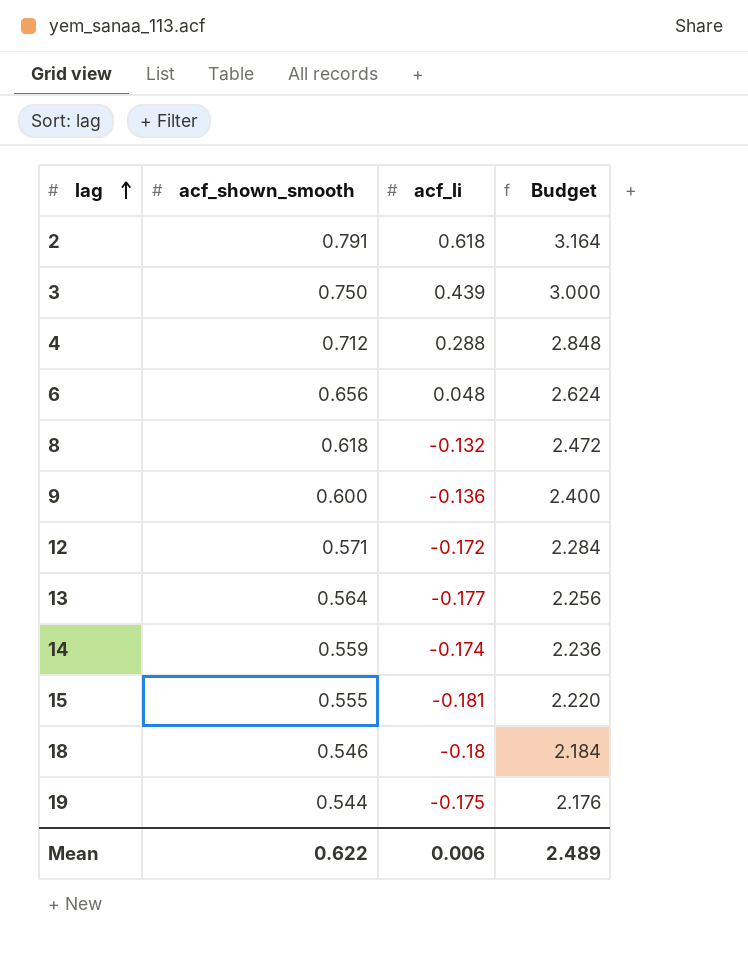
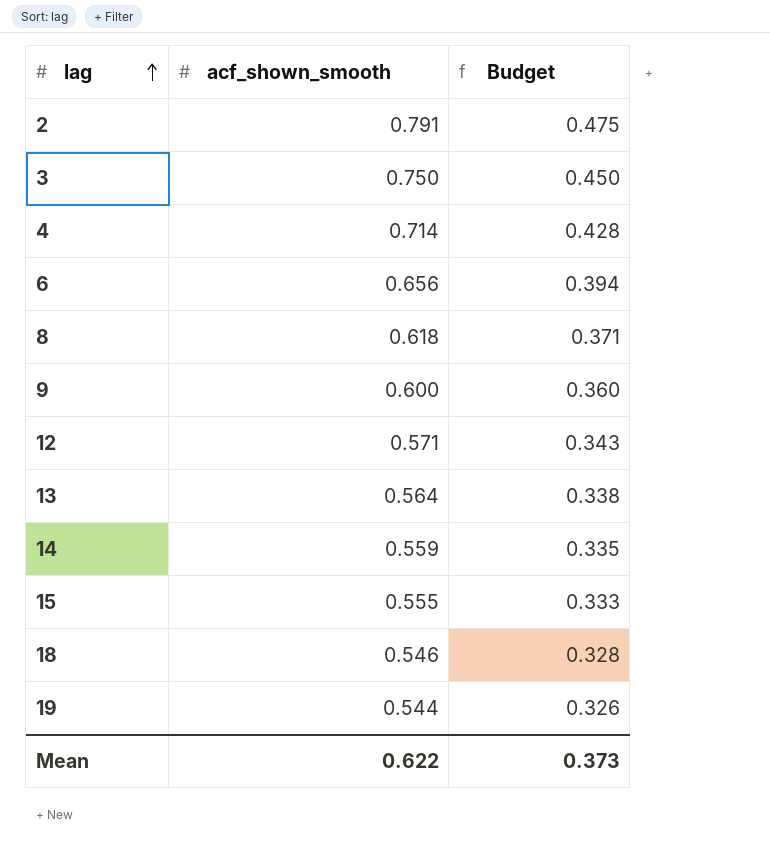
column acf_li | position: 3 -> none
column Budget | formula: [acf_shown_smooth] * 4 -> [acf_shown_smooth] * 0.6
4 | acf_shown_smooth: 0.712 -> 0.714
Mean | Budget: 2.489 -> 0.373

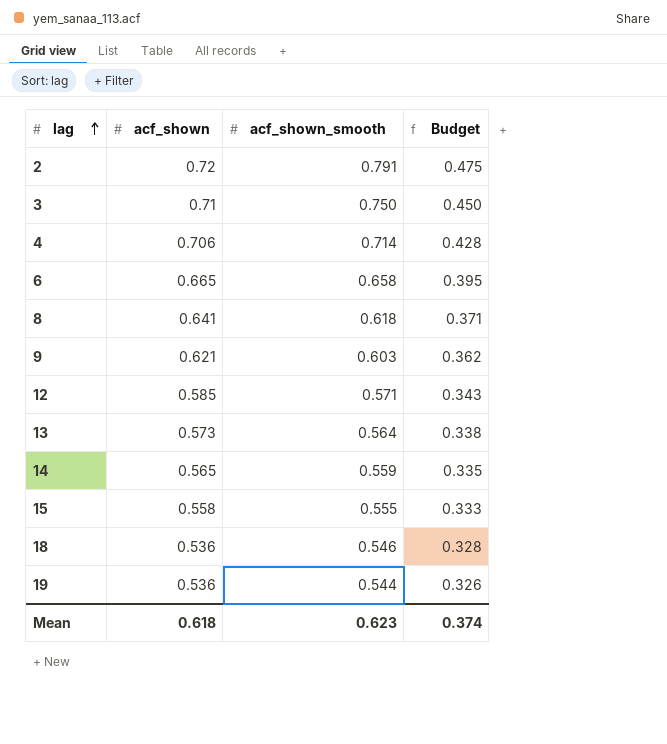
column acf_shown | position: none -> 2
6 | acf_shown_smooth: 0.656 -> 0.658
6 | Budget: 0.394 -> 0.395
9 | acf_shown_smooth: 0.600 -> 0.603
9 | Budget: 0.360 -> 0.362
Mean | acf_shown_smooth: 0.622 -> 0.623
Mean | Budget: 0.373 -> 0.374

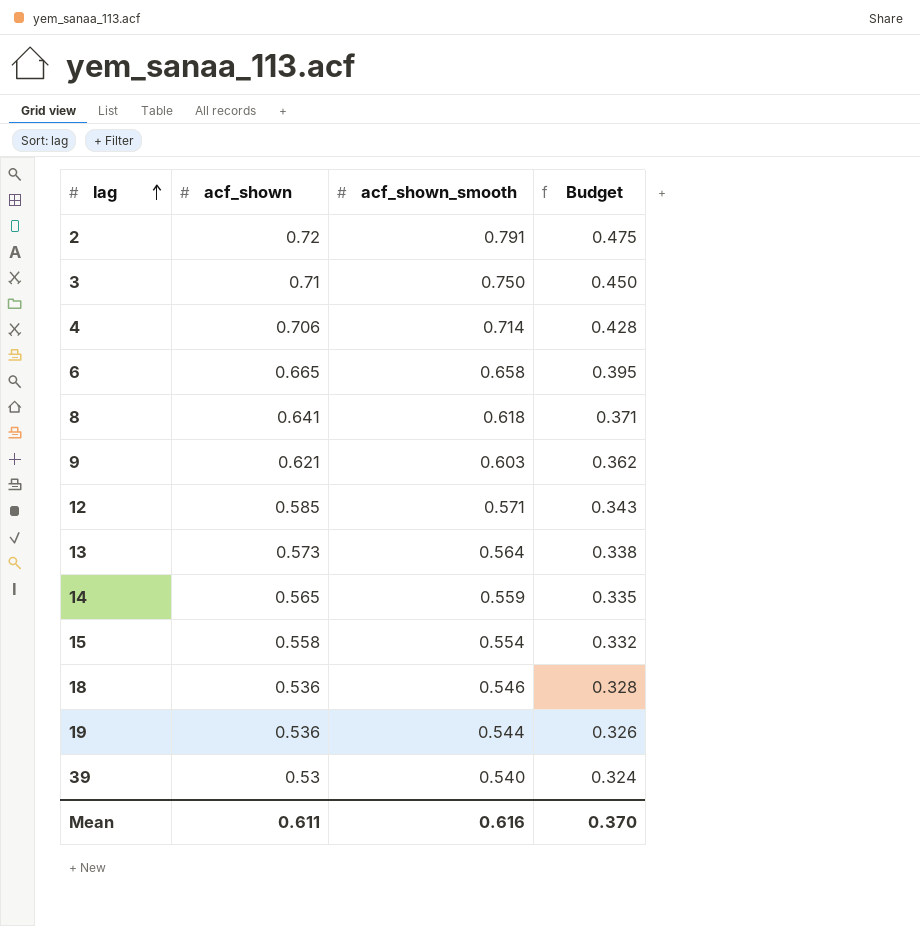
15 | acf_shown_smooth: 0.555 -> 0.554
15 | Budget: 0.333 -> 0.332
row 39: none -> 0.53 | 0.540 | 0.324
Mean | acf_shown: 0.618 -> 0.611
Mean | acf_shown_smooth: 0.623 -> 0.616
Mean | Budget: 0.374 -> 0.370

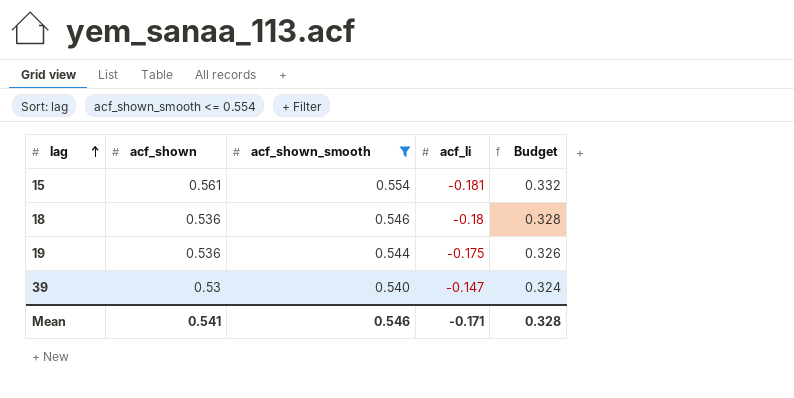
filter: none -> acf_shown_smooth <= 0.554
column acf_li | position: none -> 4
15 | acf_shown: 0.558 -> 0.561
Mean | acf_shown: 0.611 -> 0.541
Mean | acf_shown_smooth: 0.616 -> 0.546
Mean | Budget: 0.370 -> 0.328

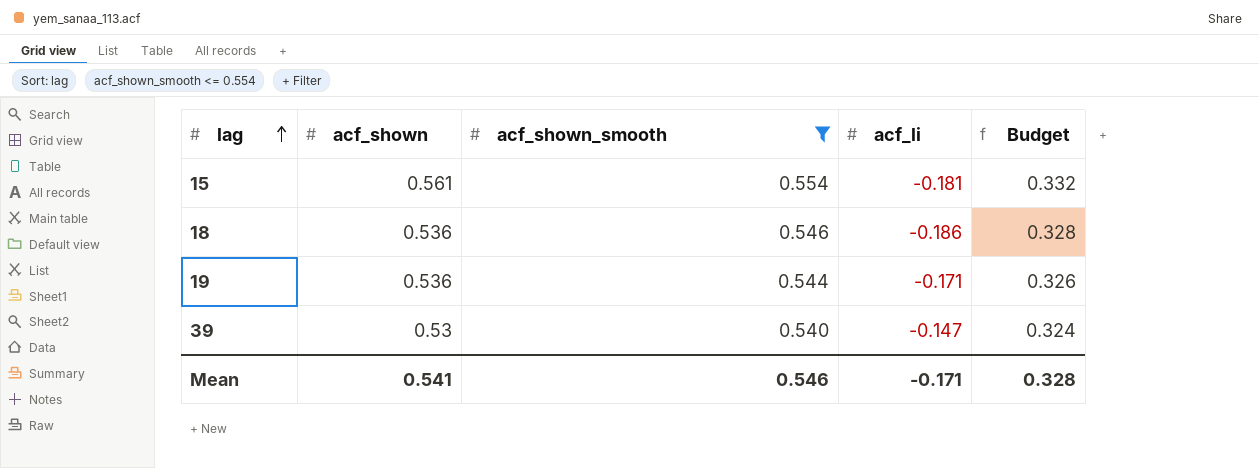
18 | acf_li: -0.18 -> -0.186
19 | acf_li: -0.175 -> -0.171

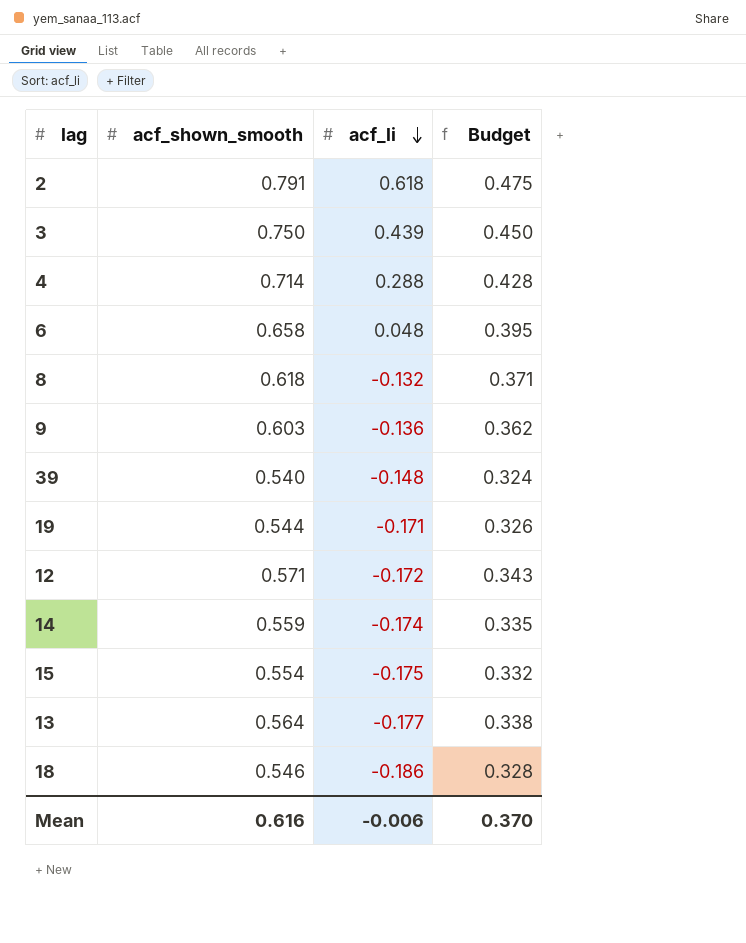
filter: acf_shown_smooth <= 0.554 -> none
row order: lag ascending -> acf_li descending
column acf_shown | position: 2 -> none
39 | acf_li: -0.147 -> -0.148
15 | acf_li: -0.181 -> -0.175
Mean | acf_shown_smooth: 0.546 -> 0.616
Mean | acf_li: -0.171 -> -0.006
Mean | Budget: 0.328 -> 0.370

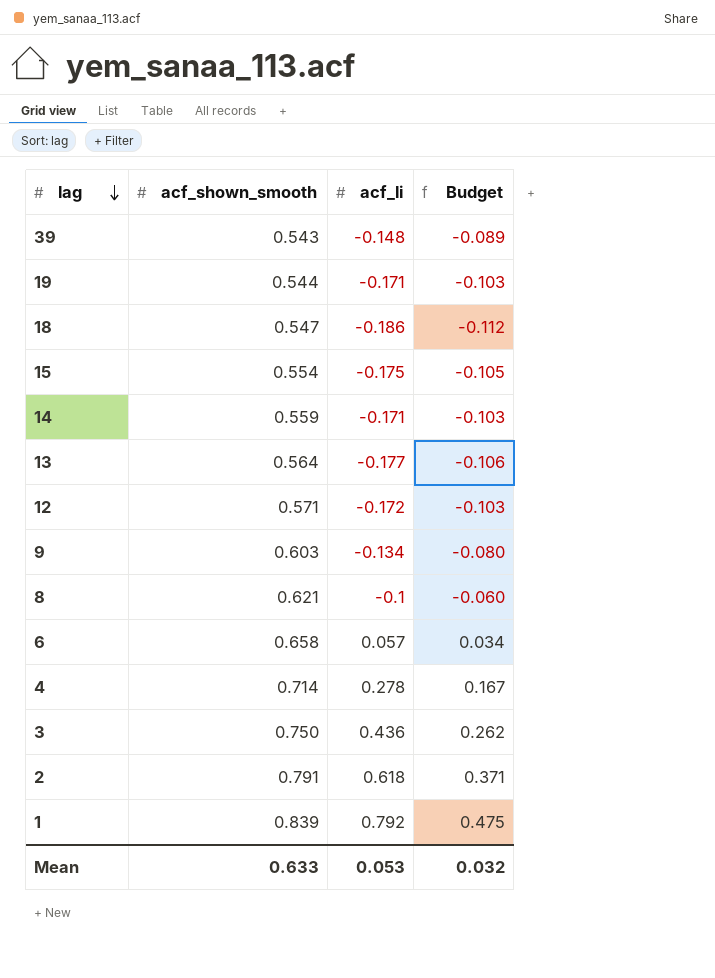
row order: acf_li descending -> lag descending
column Budget | formula: [acf_shown_smooth] * 0.6 -> [acf_li] * 0.6
39 | acf_shown_smooth: 0.540 -> 0.543
18 | acf_shown_smooth: 0.546 -> 0.547
14 | acf_li: -0.174 -> -0.171
9 | acf_li: -0.136 -> -0.134
8 | acf_shown_smooth: 0.618 -> 0.621
8 | acf_li: -0.132 -> -0.1
6 | acf_li: 0.048 -> 0.057
4 | acf_li: 0.288 -> 0.278
3 | acf_li: 0.439 -> 0.436
row 1: none -> 0.839 | 0.792 | 0.475
Mean | acf_shown_smooth: 0.616 -> 0.633
Mean | acf_li: -0.006 -> 0.053
Mean | Budget: 0.370 -> 0.032

